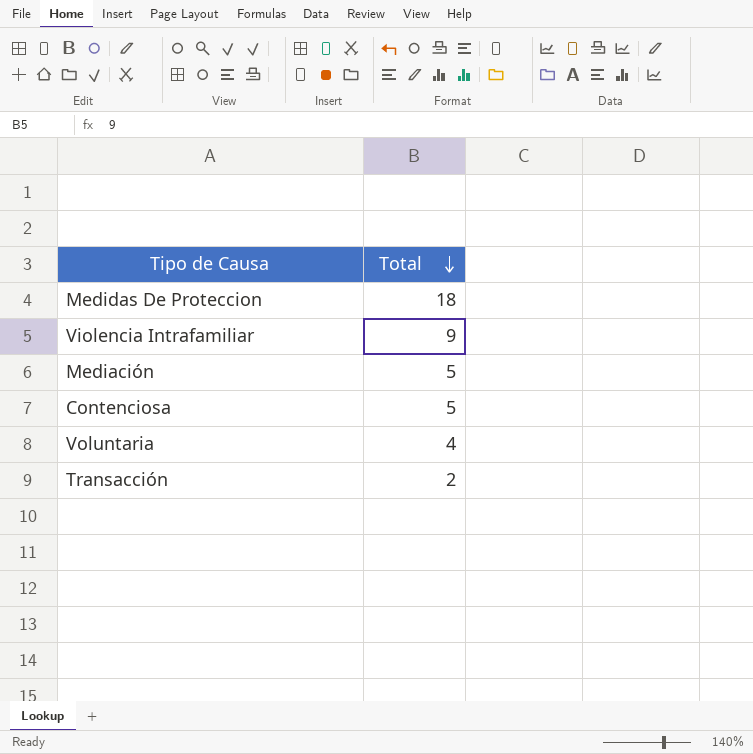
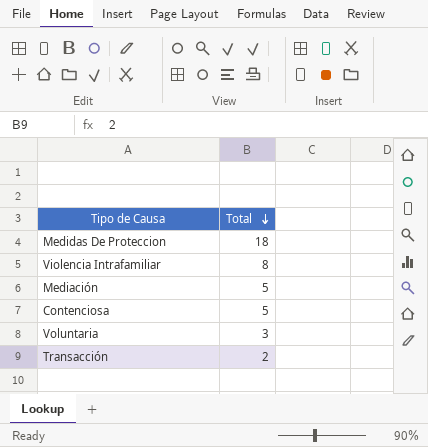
Violencia Intrafamiliar | Total: 9 -> 8
Voluntaria | Total: 4 -> 3

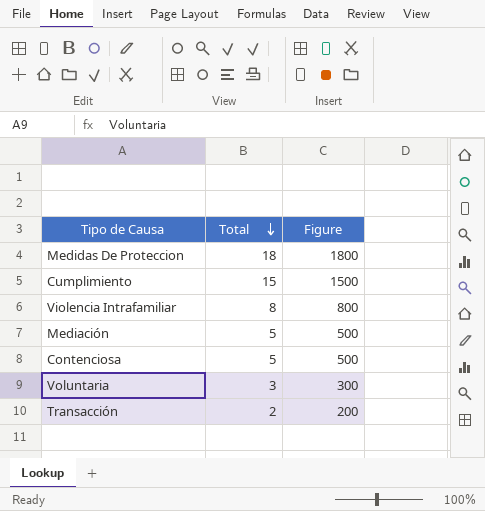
column Figure | formula: none -> [Total] * 100
row Cumplimiento: none -> 15 | 1500

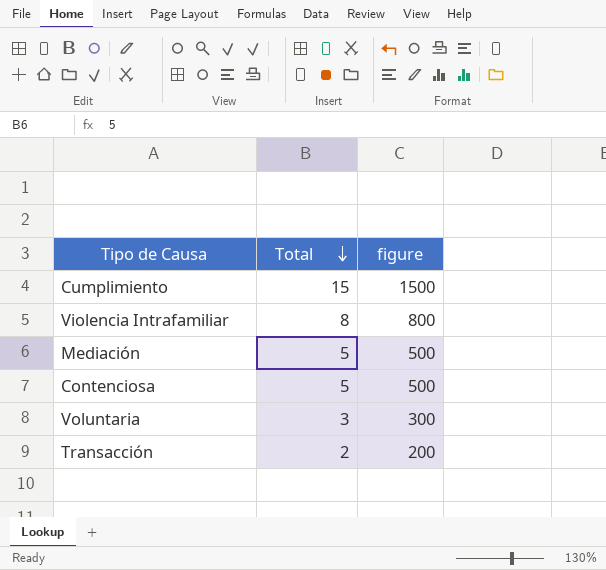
column name: Figure -> figure
row Medidas De Proteccion: 18 | 1800 -> none

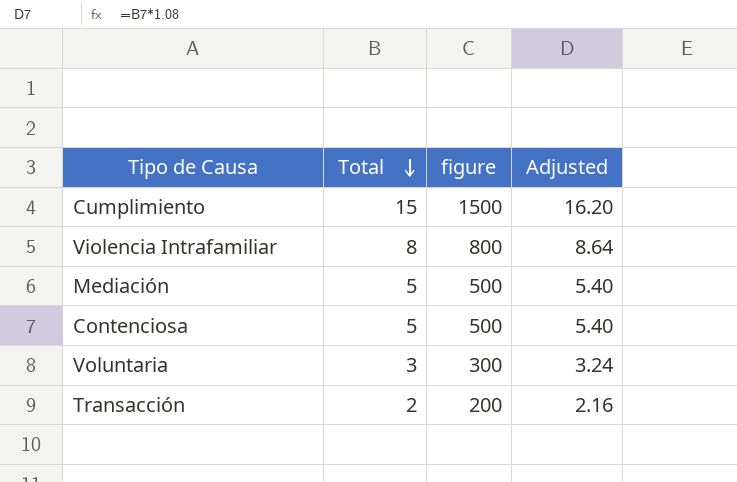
column Adjusted | formula: none -> [Total] * 1.08

